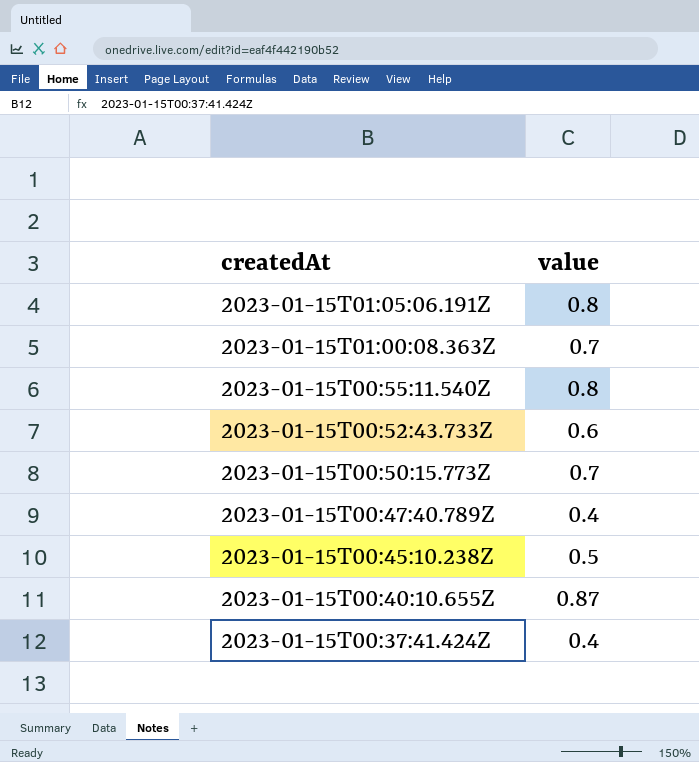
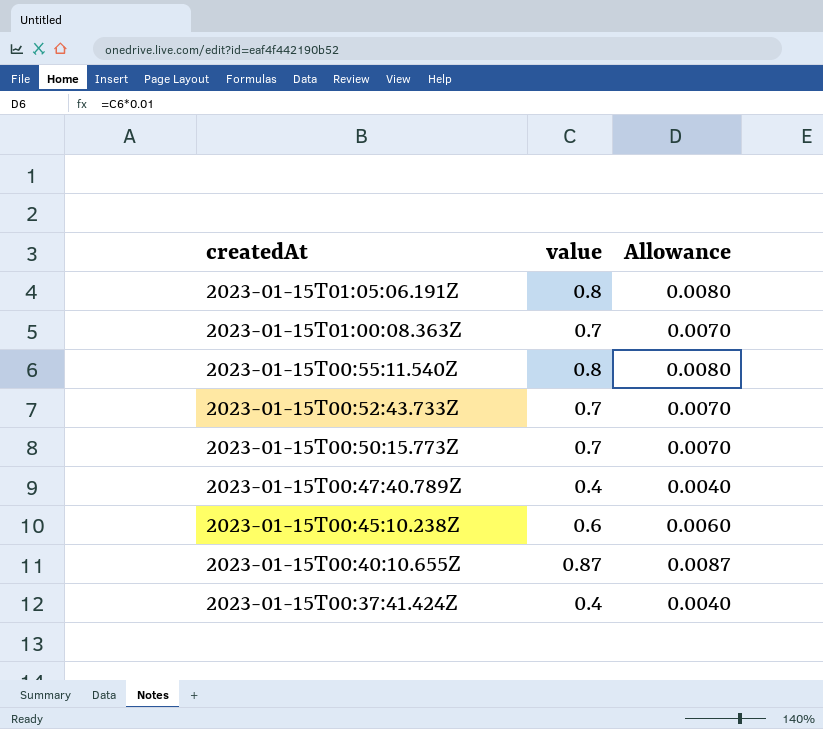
column Allowance | formula: none -> [value] * 0.01
2023-01-15T00:52:43.733Z | value: 0.6 -> 0.7
2023-01-15T00:45:10.238Z | value: 0.5 -> 0.6

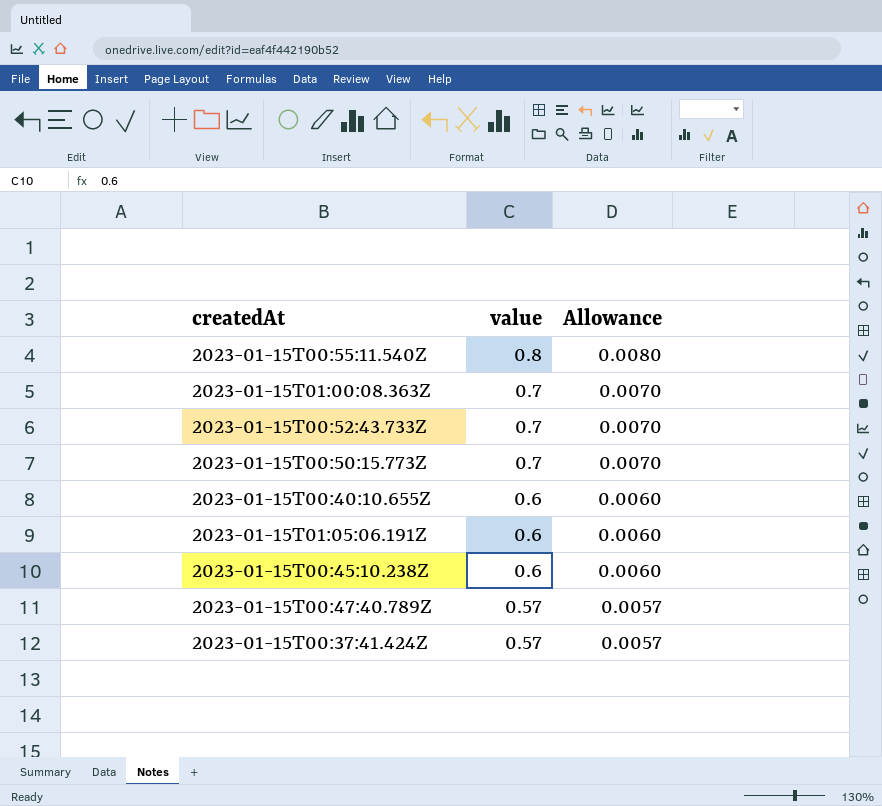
row order: createdAt descending -> value descending
2023-01-15T00:40:10.655Z | value: 0.87 -> 0.6
2023-01-15T00:40:10.655Z | Allowance: 0.0087 -> 0.0060
2023-01-15T01:05:06.191Z | value: 0.8 -> 0.6
2023-01-15T01:05:06.191Z | Allowance: 0.0080 -> 0.0060
2023-01-15T00:47:40.789Z | value: 0.4 -> 0.57
2023-01-15T00:47:40.789Z | Allowance: 0.0040 -> 0.0057
2023-01-15T00:37:41.424Z | value: 0.4 -> 0.57
2023-01-15T00:37:41.424Z | Allowance: 0.0040 -> 0.0057

